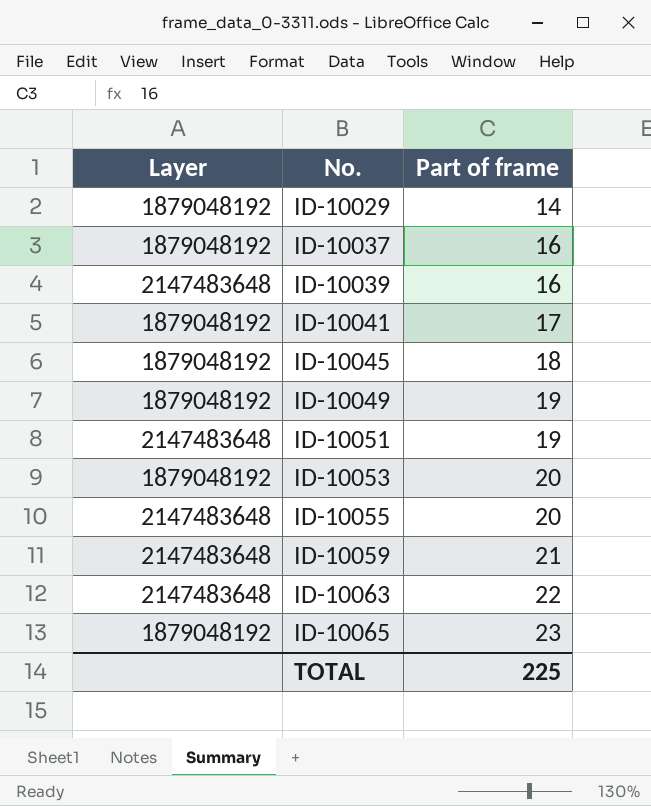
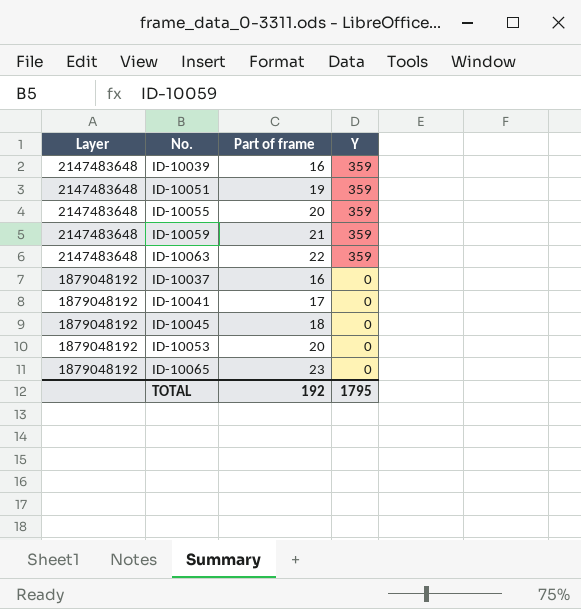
row order: No. ascending -> Layer descending
column Y | position: none -> 4
row ID-10029: 1879048192 | 14 -> none
row ID-10049: 1879048192 | 19 -> none
TOTAL | Part of frame: 225 -> 192

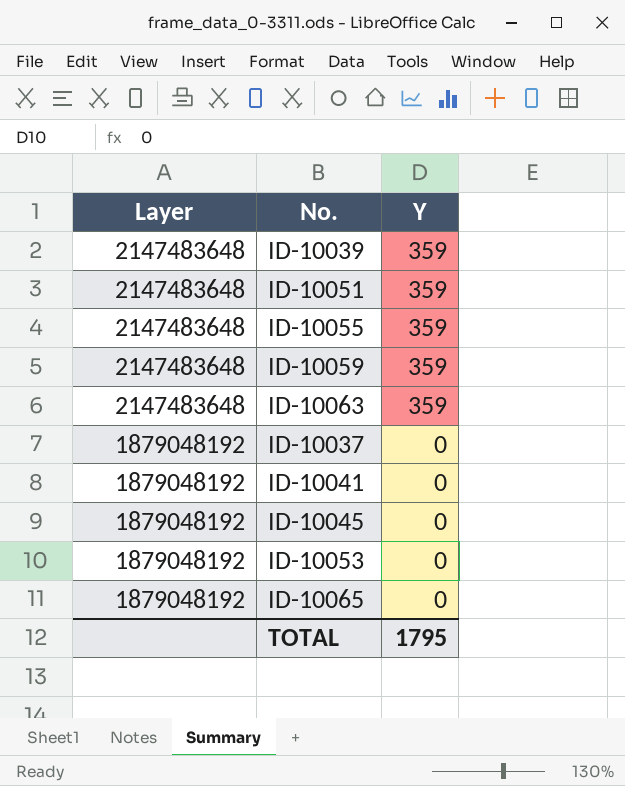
column Part of frame | position: 3 -> none

